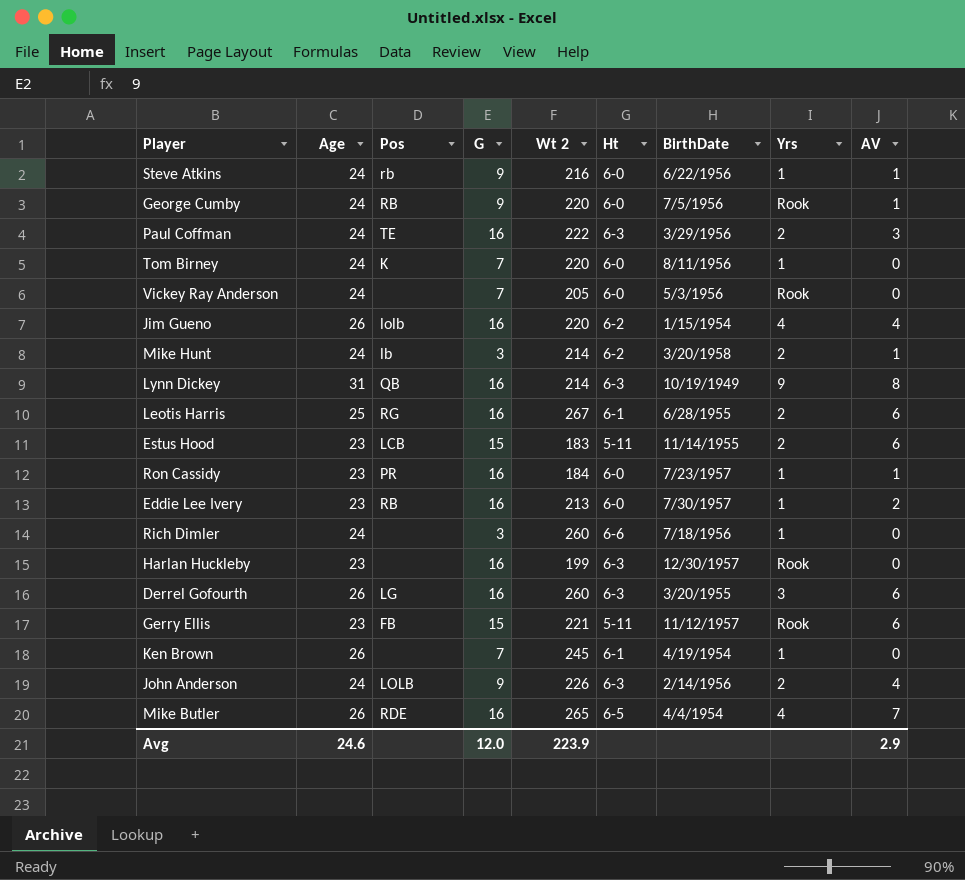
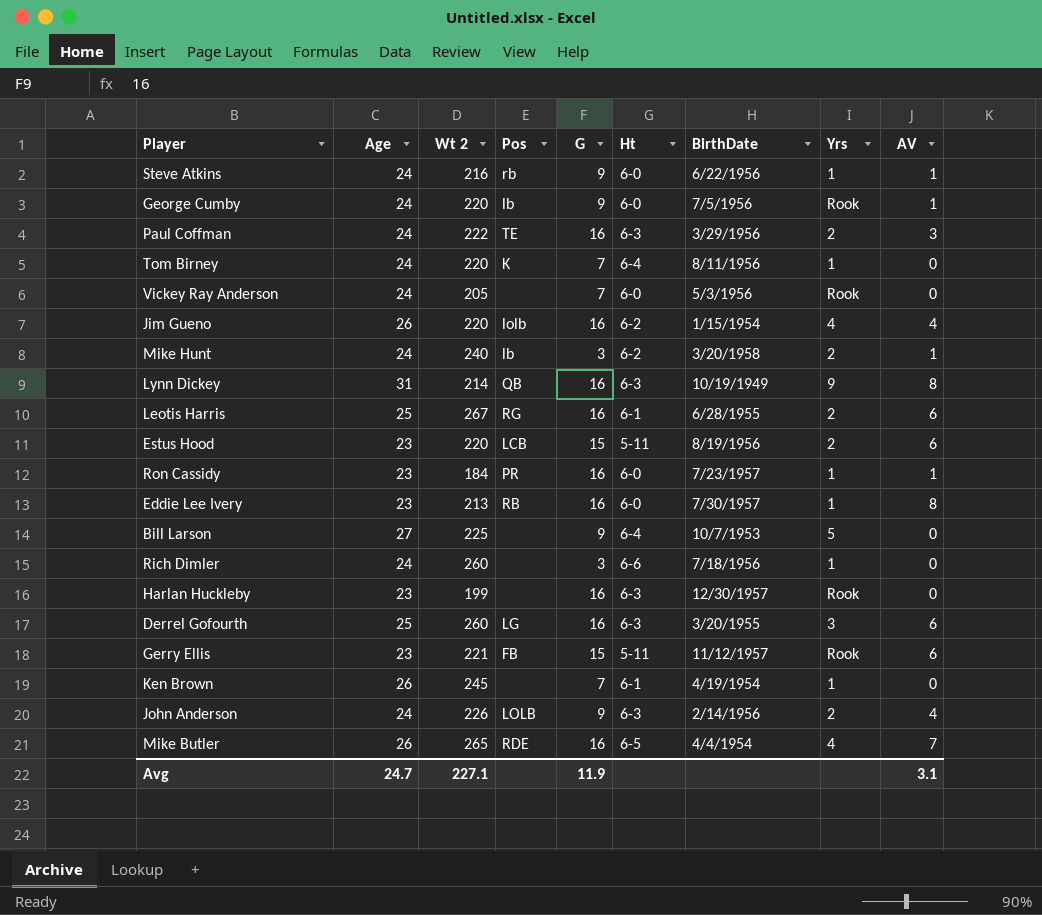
column Wt 2 | position: 5 -> 3
George Cumby | Pos: RB -> lb
Tom Birney | Ht: 6-0 -> 6-4
Mike Hunt | Wt 2: 214 -> 240
Estus Hood | Wt 2: 183 -> 220
Estus Hood | BirthDate: 11/14/1955 -> 8/19/1956
Eddie Lee Ivery | AV: 2 -> 8
row Bill Larson: none -> 27 | 225 | none | 9 | 6-4 | 10/7/1953 | 5 | 0
Derrel Gofourth | Age: 26 -> 25
Avg | Age: 24.6 -> 24.7
Avg | Wt 2: 223.9 -> 227.1
Avg | G: 12.0 -> 11.9
Avg | AV: 2.9 -> 3.1

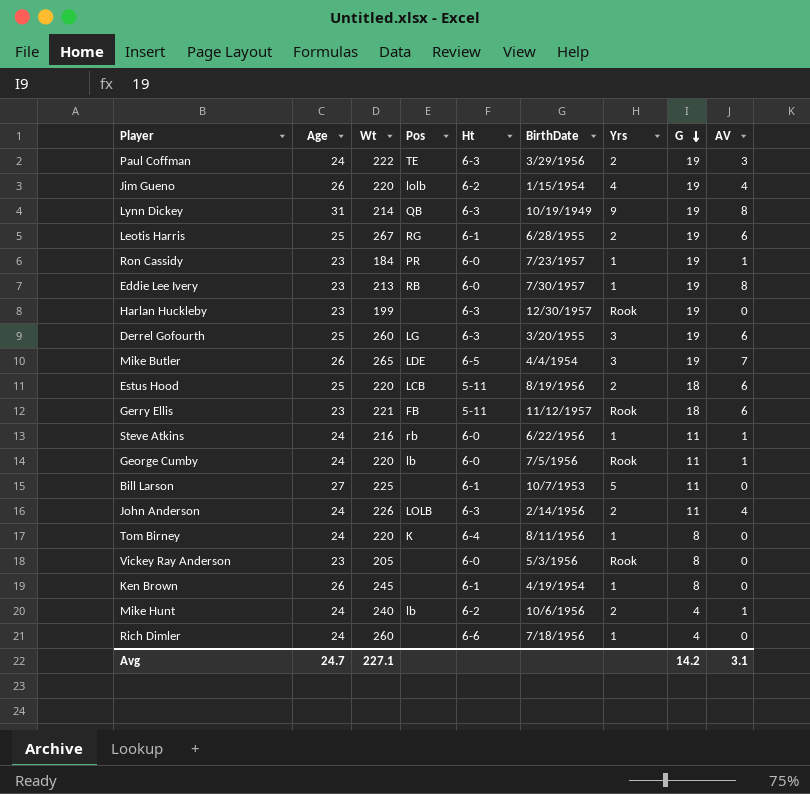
row order: none -> G descending
column name: Wt 2 -> Wt
column G | position: 5 -> 8
Paul Coffman | G: 16 -> 19
Jim Gueno | G: 16 -> 19
Lynn Dickey | G: 16 -> 19
Leotis Harris | G: 16 -> 19
Ron Cassidy | G: 16 -> 19
Eddie Lee Ivery | G: 16 -> 19
Harlan Huckleby | G: 16 -> 19
Derrel Gofourth | G: 16 -> 19
Mike Butler | Pos: RDE -> LDE
Mike Butler | Yrs: 4 -> 3
Mike Butler | G: 16 -> 19
Estus Hood | Age: 23 -> 25
Estus Hood | G: 15 -> 18
Gerry Ellis | G: 15 -> 18
Steve Atkins | G: 9 -> 11
George Cumby | G: 9 -> 11
Bill Larson | Ht: 6-4 -> 6-1
Bill Larson | G: 9 -> 11
John Anderson | G: 9 -> 11
Tom Birney | G: 7 -> 8
Vickey Ray Anderson | Age: 24 -> 23
Vickey Ray Anderson | G: 7 -> 8
Ken Brown | G: 7 -> 8
Mike Hunt | BirthDate: 3/20/1958 -> 10/6/1956
Mike Hunt | G: 3 -> 4
Rich Dimler | G: 3 -> 4
Avg | G: 11.9 -> 14.2

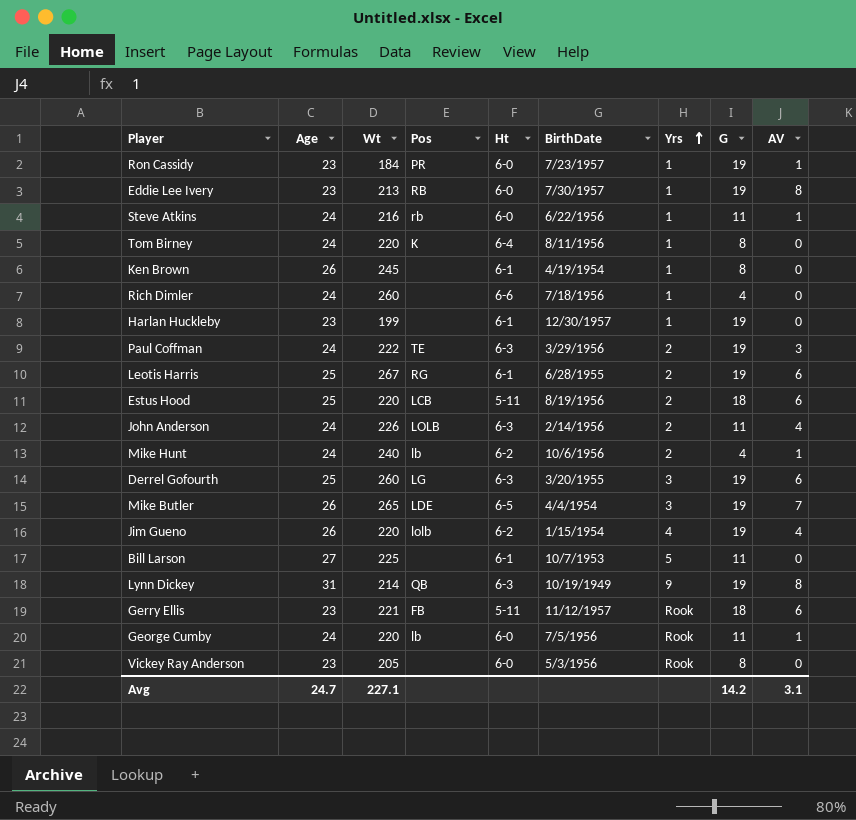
row order: G descending -> Yrs ascending
Harlan Huckleby | Ht: 6-3 -> 6-1
Harlan Huckleby | Yrs: Rook -> 1

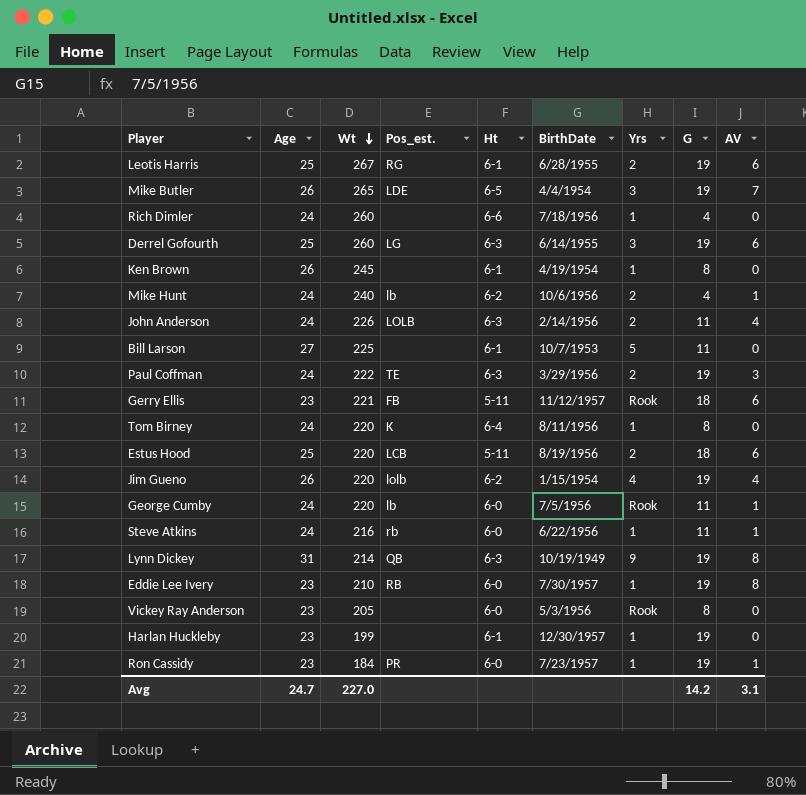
row order: Yrs ascending -> Wt descending
column name: Pos -> Pos_est.
Derrel Gofourth | BirthDate: 3/20/1955 -> 6/14/1955
Eddie Lee Ivery | Wt: 213 -> 210
Avg | Wt: 227.1 -> 227.0

